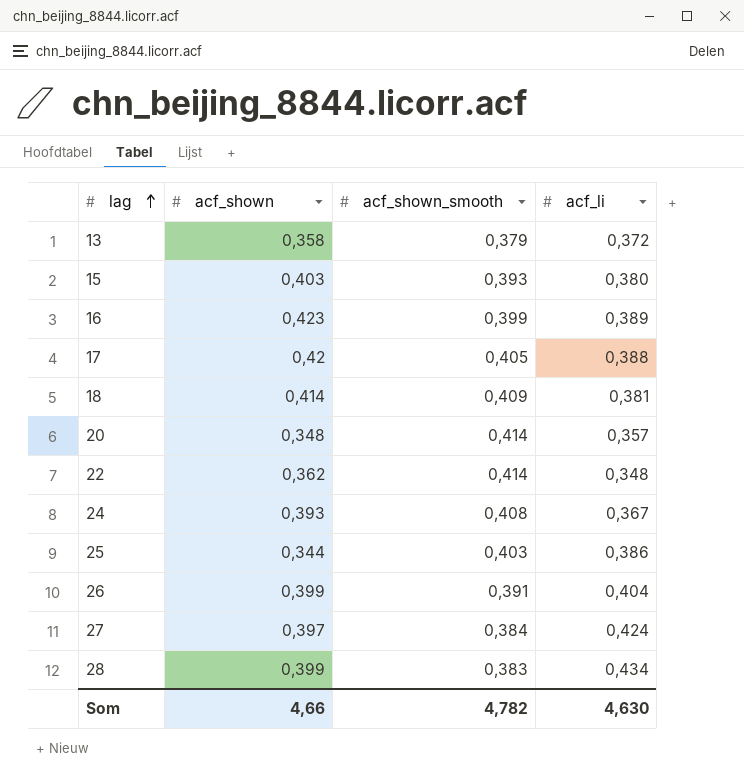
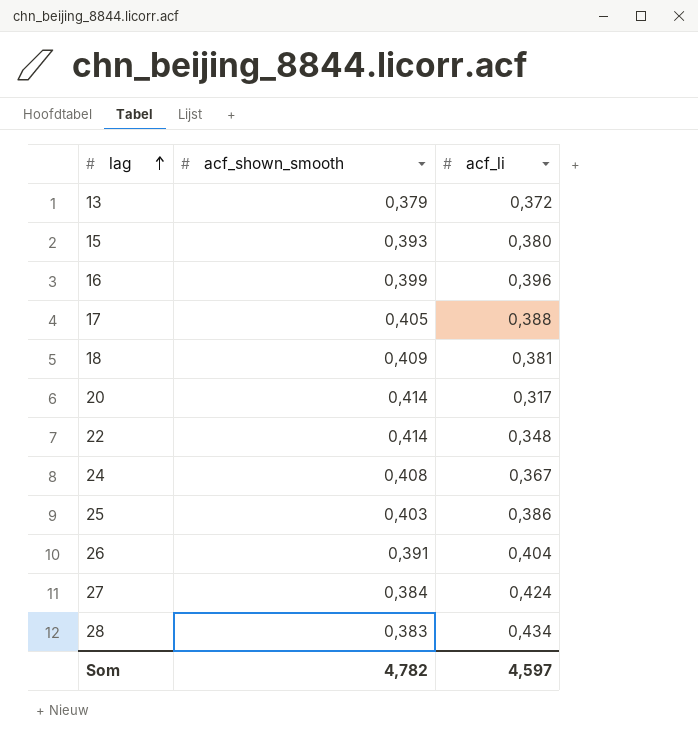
column acf_shown | position: 2 -> none
16 | acf_li: 0,389 -> 0,396
20 | acf_li: 0,357 -> 0,317
Som | acf_li: 4,630 -> 4,597

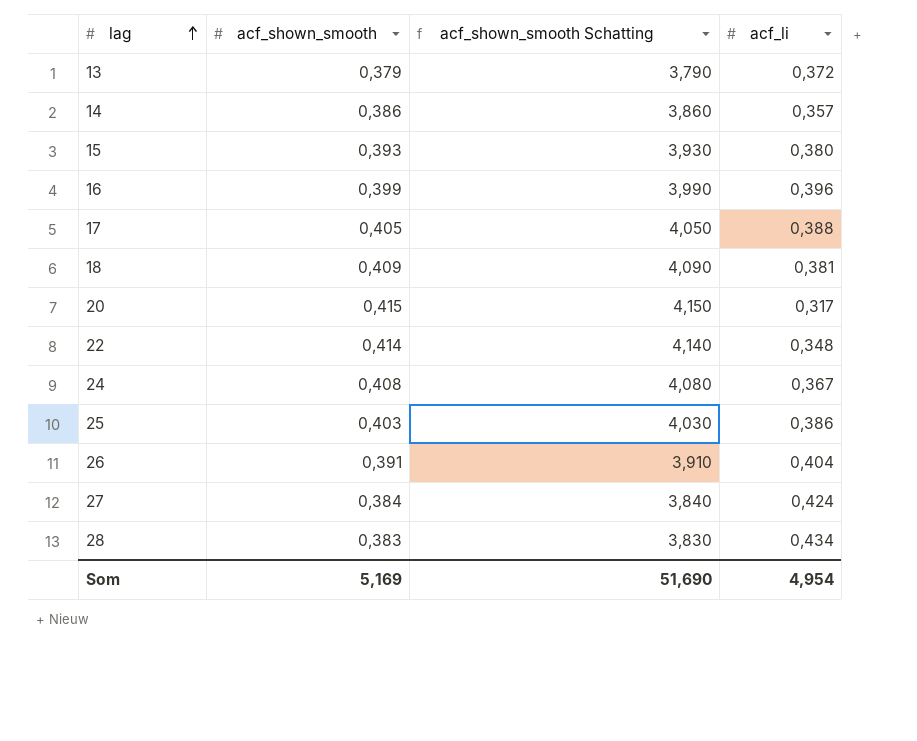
column acf_shown_smooth Schatting | formula: none -> [acf_shown_smooth] * 10
row 14: none -> 0,386 | 3,860 | 0,357
20 | acf_shown_smooth: 0,414 -> 0,415
Som | acf_shown_smooth: 4,782 -> 5,169
Som | acf_li: 4,597 -> 4,954

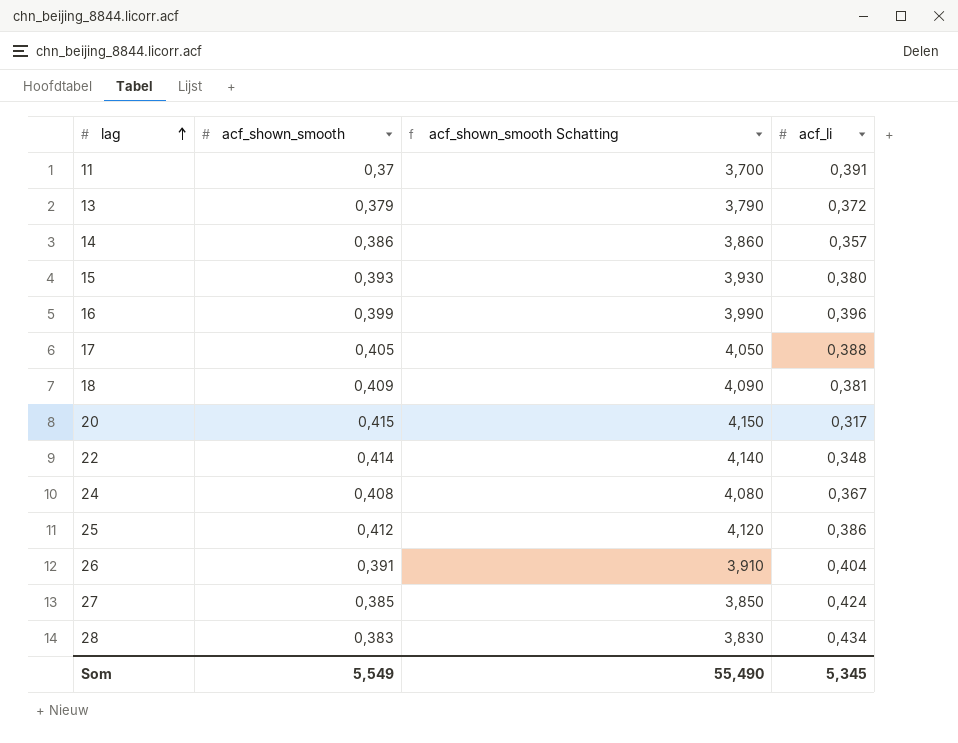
row 11: none -> 0,37 | 3,700 | 0,391
25 | acf_shown_smooth: 0,403 -> 0,412
25 | acf_shown_smooth Schatting: 4,030 -> 4,120
27 | acf_shown_smooth: 0,384 -> 0,385
27 | acf_shown_smooth Schatting: 3,840 -> 3,850
Som | acf_shown_smooth: 5,169 -> 5,549
Som | acf_shown_smooth Schatting: 51,690 -> 55,490
Som | acf_li: 4,954 -> 5,345

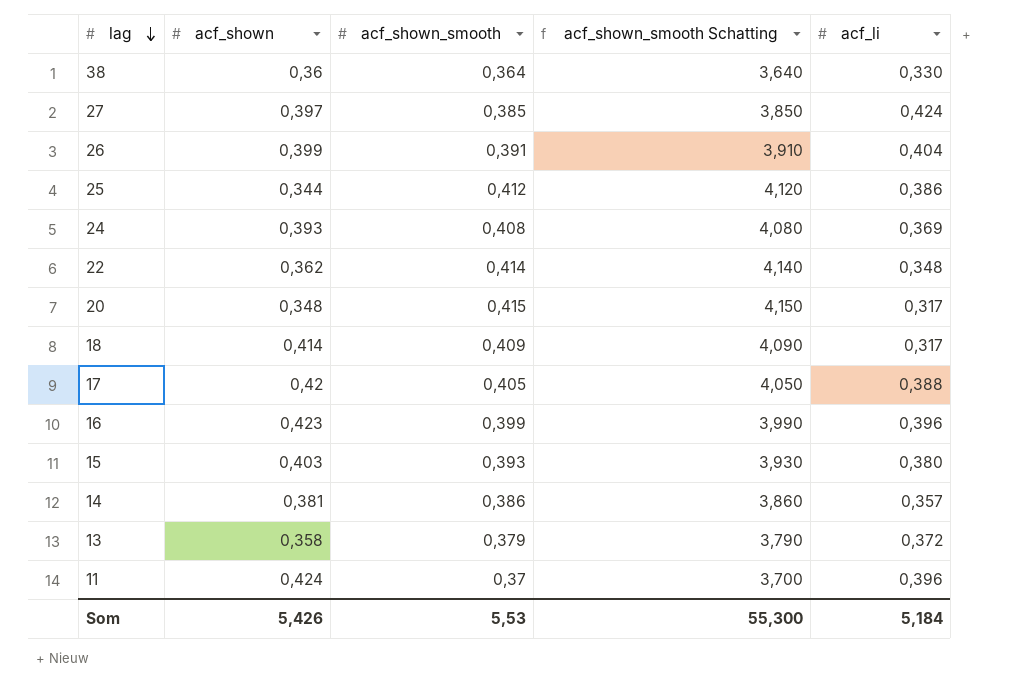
row order: lag ascending -> lag descending
column acf_shown | position: none -> 2
row 28: 0,383 | 3,830 | 0,434 -> none
row 38: none -> 0,36 | 0,364 | 3,640 | 0,330
24 | acf_li: 0,367 -> 0,369
18 | acf_li: 0,381 -> 0,317
11 | acf_li: 0,391 -> 0,396
Som | acf_shown_smooth: 5,549 -> 5,53
Som | acf_shown_smooth Schatting: 55,490 -> 55,300
Som | acf_li: 5,345 -> 5,184

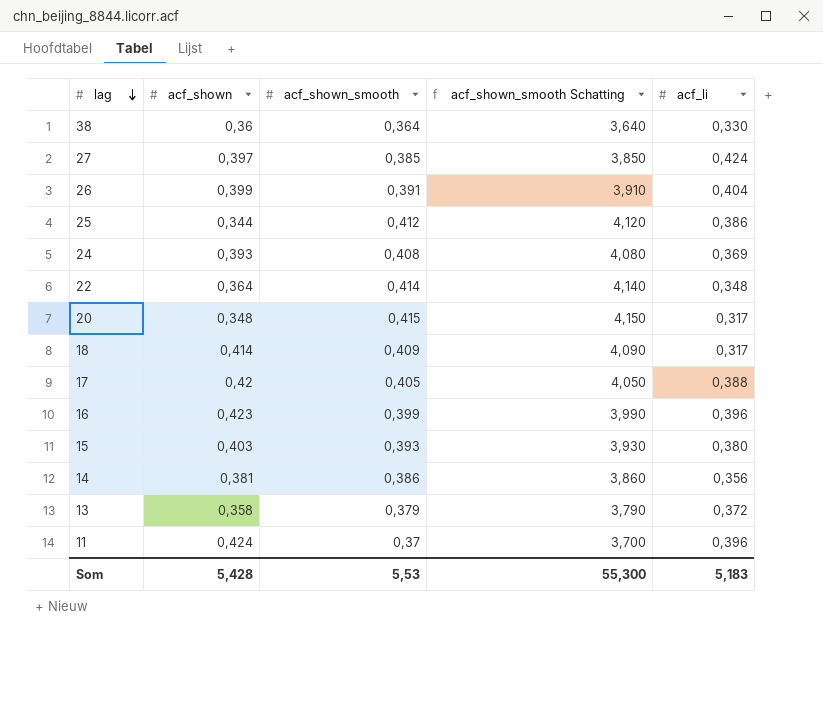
22 | acf_shown: 0,362 -> 0,364
14 | acf_li: 0,357 -> 0,356
Som | acf_shown: 5,426 -> 5,428
Som | acf_li: 5,184 -> 5,183

